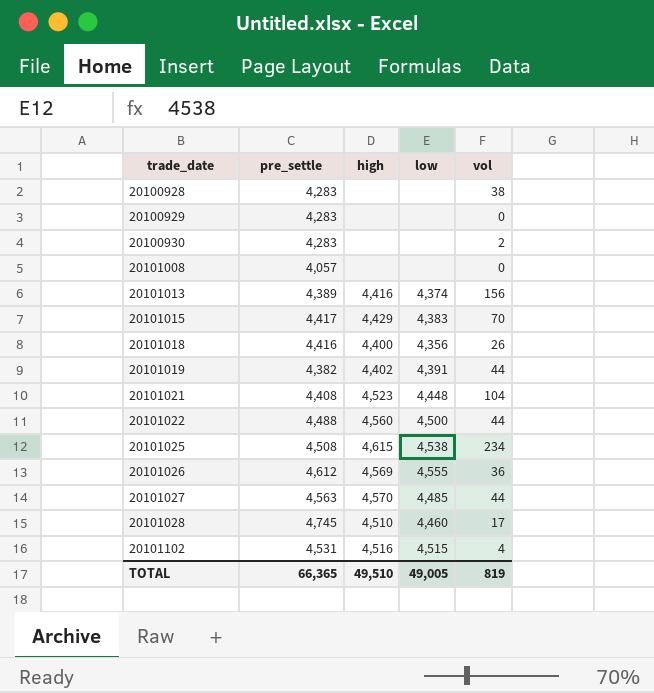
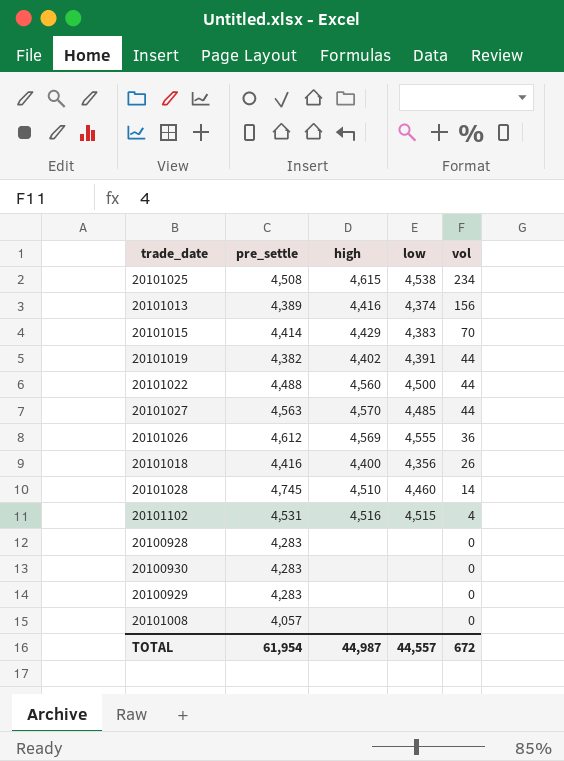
row order: trade_date ascending -> vol descending
row 20101021: 4,408 | 4,523 | 4,448 | 104 -> none
20101015 | pre_settle: 4,417 -> 4,414
20101028 | vol: 17 -> 14
20100928 | vol: 38 -> 0
20100930 | vol: 2 -> 0
TOTAL | pre_settle: 66,365 -> 61,954
TOTAL | high: 49,510 -> 44,987
TOTAL | low: 49,005 -> 44,557
TOTAL | vol: 819 -> 672

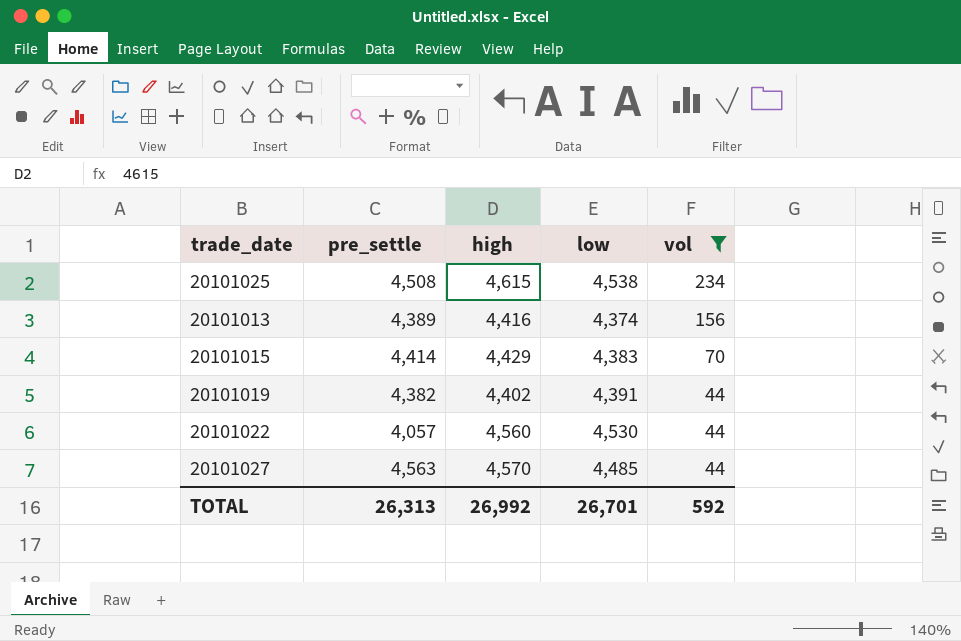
filter: none -> vol >= 44
20101022 | pre_settle: 4,488 -> 4,057
20101022 | low: 4,500 -> 4,530
TOTAL | pre_settle: 61,954 -> 26,313
TOTAL | high: 44,987 -> 26,992
TOTAL | low: 44,557 -> 26,701
TOTAL | vol: 672 -> 592

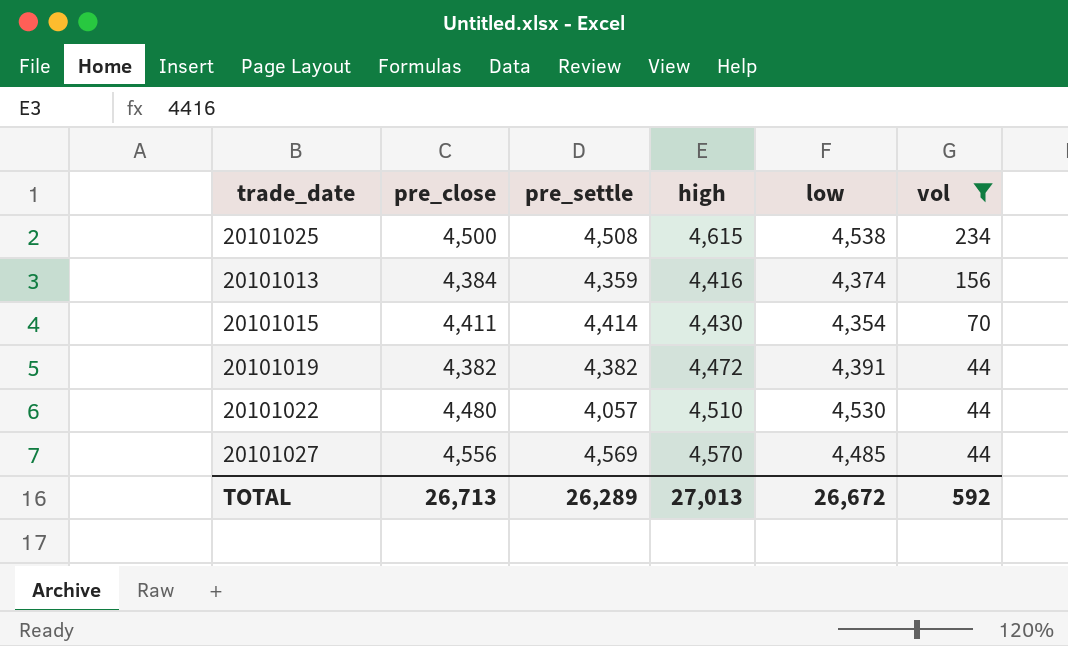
column pre_close | position: none -> 2
20101013 | pre_settle: 4,389 -> 4,359
20101015 | high: 4,429 -> 4,430
20101015 | low: 4,383 -> 4,354
20101019 | high: 4,402 -> 4,472
20101022 | high: 4,560 -> 4,510
20101027 | pre_settle: 4,563 -> 4,569
TOTAL | pre_settle: 26,313 -> 26,289
TOTAL | high: 26,992 -> 27,013
TOTAL | low: 26,701 -> 26,672

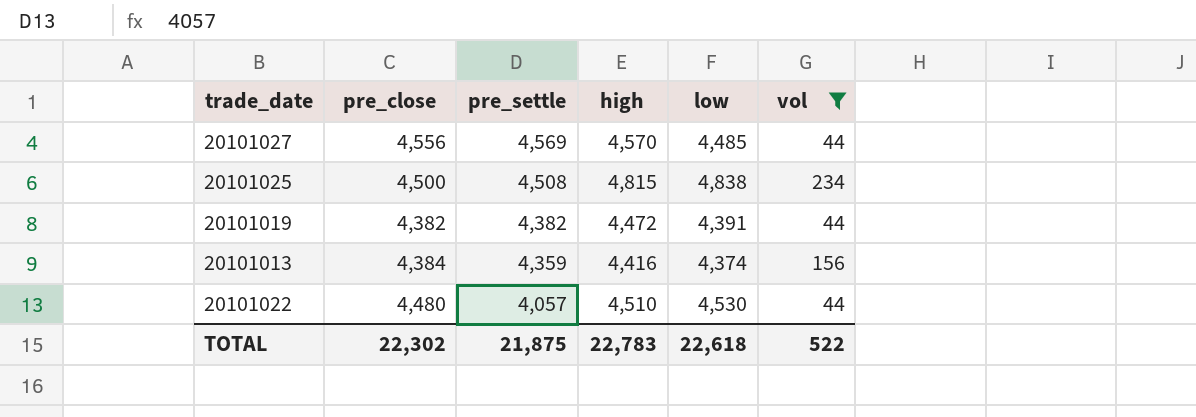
row order: vol descending -> pre_settle descending
row 20101015: 4,411 | 4,414 | 4,430 | 4,354 | 70 -> none
20101025 | high: 4,615 -> 4,815
20101025 | low: 4,538 -> 4,838
TOTAL | pre_close: 26,713 -> 22,302
TOTAL | pre_settle: 26,289 -> 21,875
TOTAL | high: 27,013 -> 22,783
TOTAL | low: 26,672 -> 22,618
TOTAL | vol: 592 -> 522

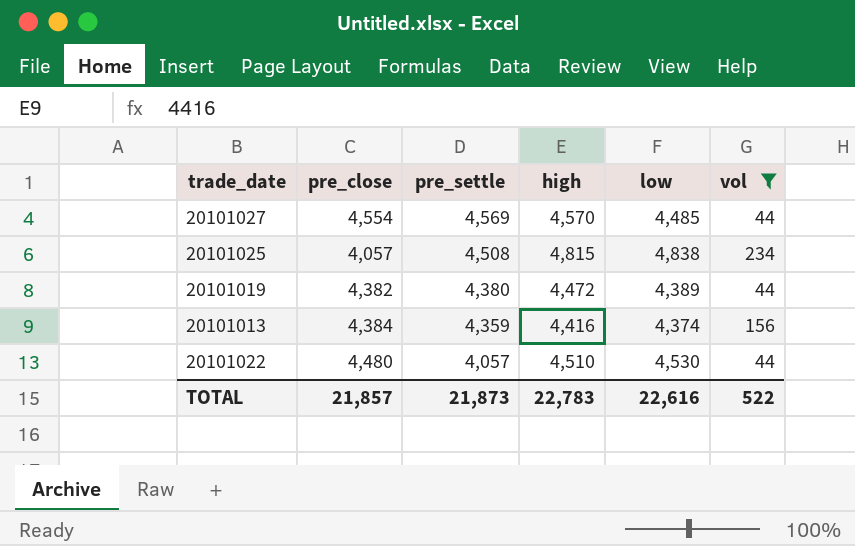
20101027 | pre_close: 4,556 -> 4,554
20101025 | pre_close: 4,500 -> 4,057
20101019 | pre_settle: 4,382 -> 4,380
20101019 | low: 4,391 -> 4,389
TOTAL | pre_close: 22,302 -> 21,857
TOTAL | pre_settle: 21,875 -> 21,873
TOTAL | low: 22,618 -> 22,616

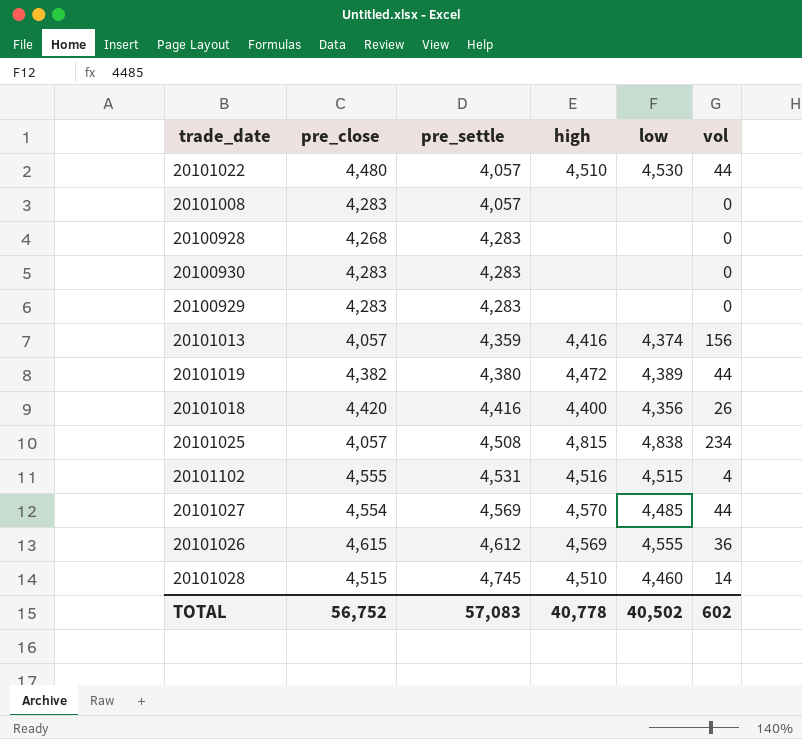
filter: vol >= 44 -> none
row order: pre_settle descending -> pre_settle ascending
20101013 | pre_close: 4,384 -> 4,057
TOTAL | pre_close: 21,857 -> 56,752
TOTAL | pre_settle: 21,873 -> 57,083
TOTAL | high: 22,783 -> 40,778
TOTAL | low: 22,616 -> 40,502
TOTAL | vol: 522 -> 602

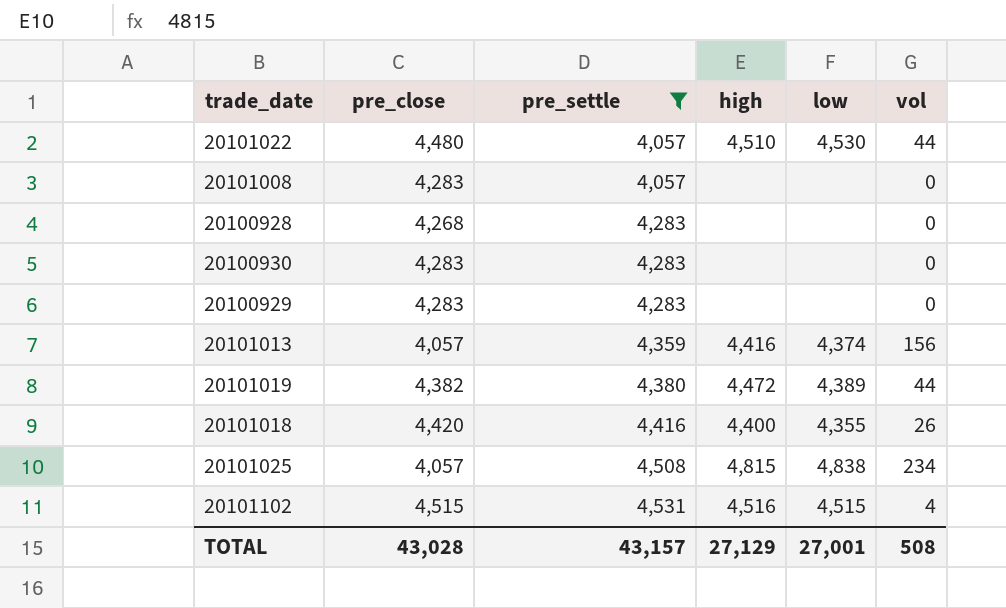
filter: none -> pre_settle <= 4,531
20101018 | low: 4,356 -> 4,355
20101102 | pre_close: 4,555 -> 4,515
TOTAL | pre_close: 56,752 -> 43,028
TOTAL | pre_settle: 57,083 -> 43,157
TOTAL | high: 40,778 -> 27,129
TOTAL | low: 40,502 -> 27,001
TOTAL | vol: 602 -> 508

